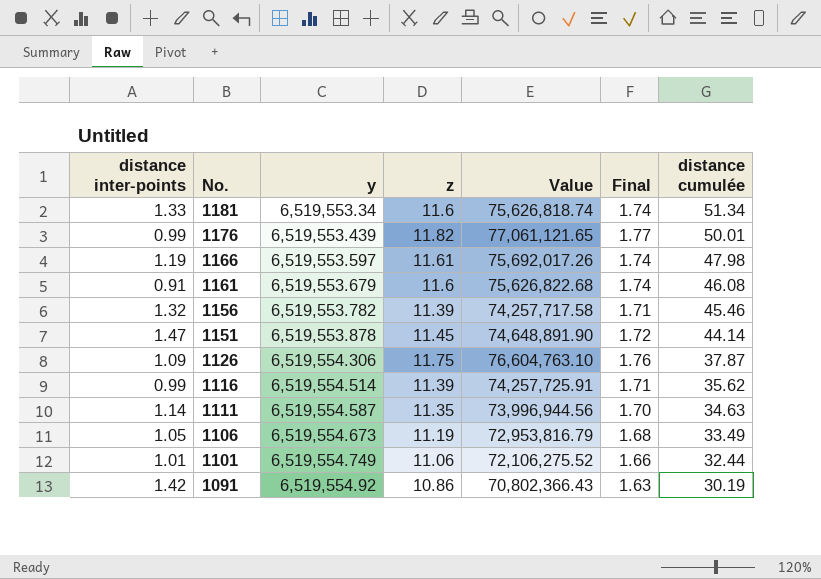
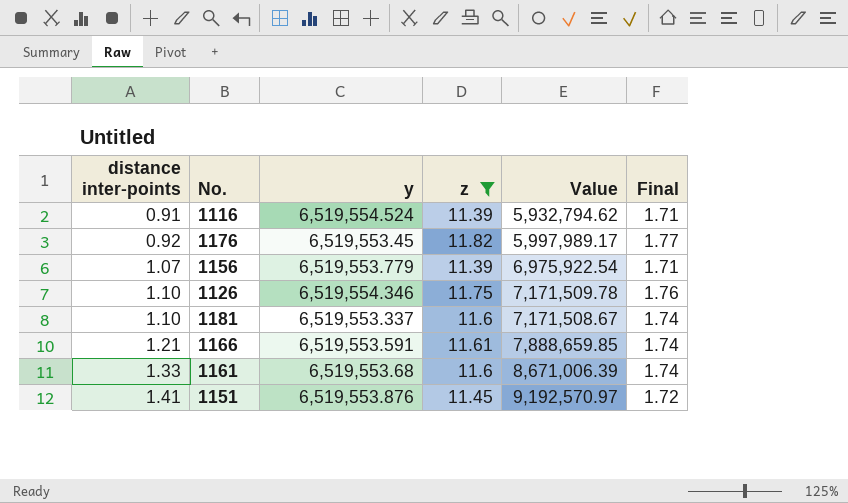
filter: none -> z >= 11.39
row order: No. descending -> distance inter-points ascending
column distance cumulée | position: 7 -> none
column Value | formula: [y] * [z] -> [distance inter-points] * [y]
1116 | distance inter-points: 0.99 -> 0.91
1116 | y: 6,519,554.514 -> 6,519,554.524
1176 | distance inter-points: 0.99 -> 0.92
1176 | y: 6,519,553.439 -> 6,519,553.45
1156 | distance inter-points: 1.32 -> 1.07
1156 | y: 6,519,553.782 -> 6,519,553.779
1126 | distance inter-points: 1.09 -> 1.10
1126 | y: 6,519,554.306 -> 6,519,554.346
1181 | distance inter-points: 1.33 -> 1.10
1181 | y: 6,519,553.34 -> 6,519,553.337
1166 | distance inter-points: 1.19 -> 1.21
1166 | y: 6,519,553.597 -> 6,519,553.591
1161 | distance inter-points: 0.91 -> 1.33
1161 | y: 6,519,553.679 -> 6,519,553.68
1151 | distance inter-points: 1.47 -> 1.41
1151 | y: 6,519,553.878 -> 6,519,553.876

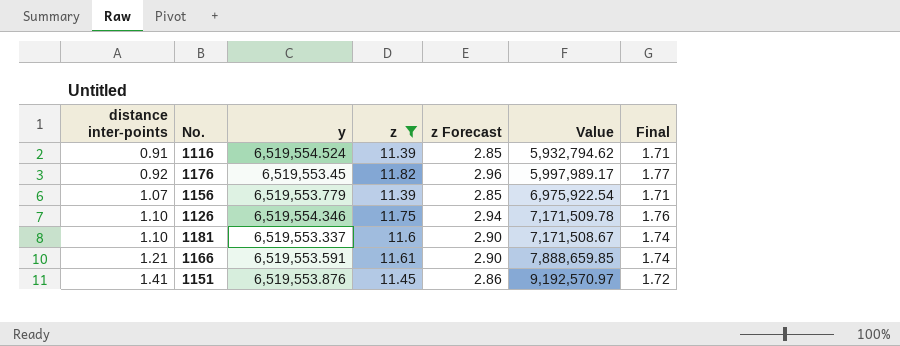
column z Forecast | formula: none -> [z] * 0.25
row 1161: 1.33 | 6,519,553.68 | 11.6 | 8,671,006.39 | 1.74 -> none

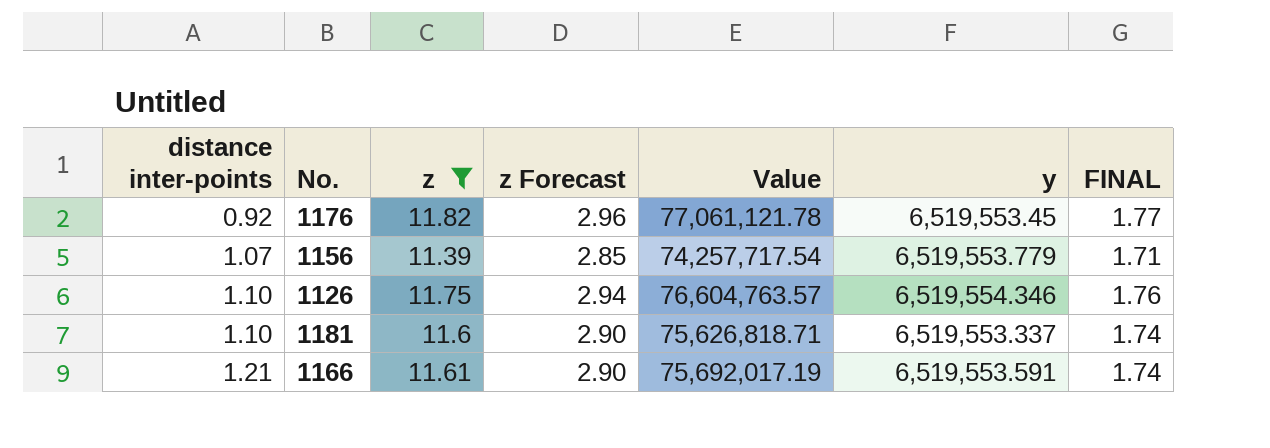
column Value | formula: [distance inter-points] * [y] -> [z] * [y]
column y | position: 3 -> 6
column name: Final -> FINAL
row 1116: 0.91 | 6,519,554.524 | 11.39 | 2.85 | 5,932,794.62 | 1.71 -> none
row 1151: 1.41 | 6,519,553.876 | 11.45 | 2.86 | 9,192,570.97 | 1.72 -> none

